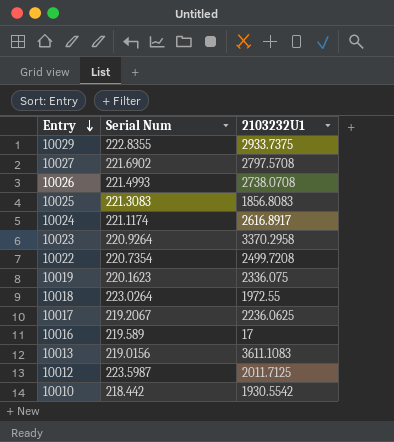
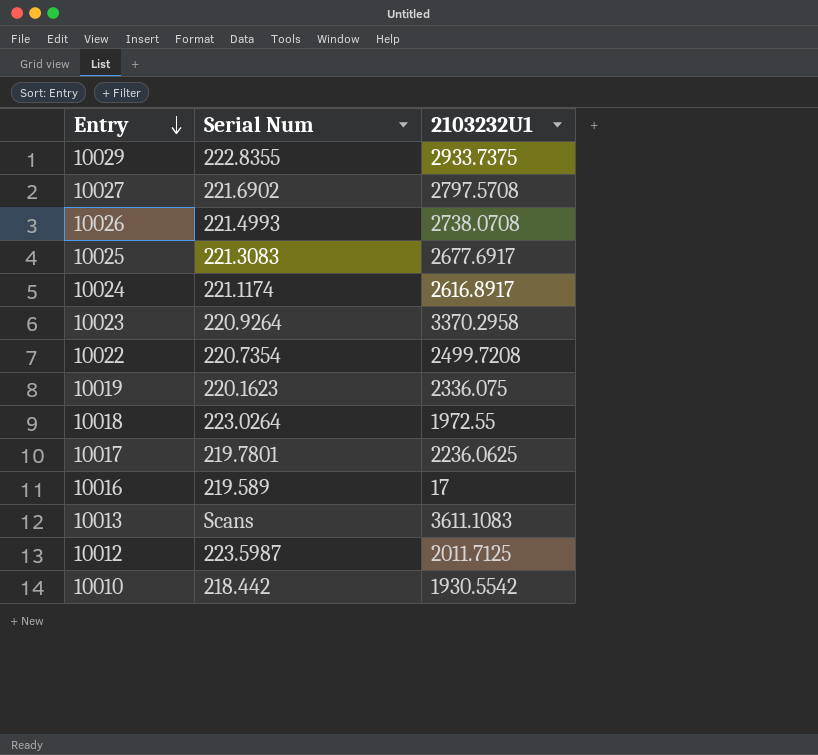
10025 | 2103232U1: 1856.8083 -> 2677.6917
10017 | Serial Num: 219.2067 -> 219.7801
10013 | Serial Num: 219.0156 -> Scans

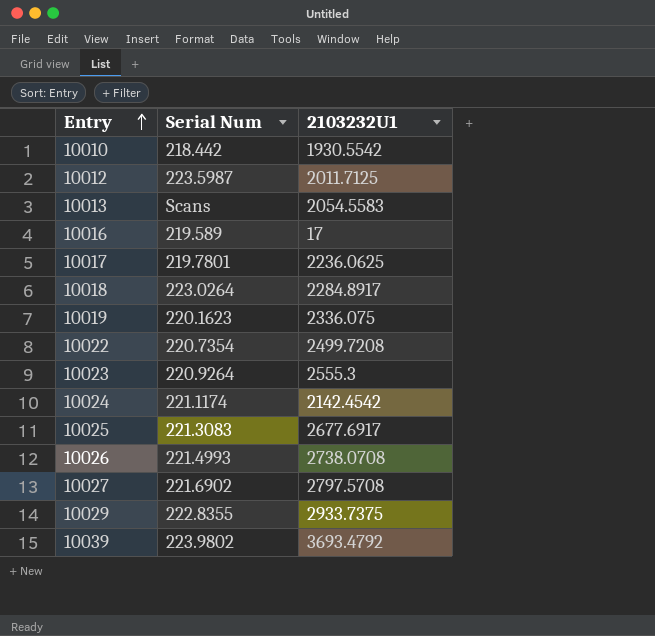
row order: Entry descending -> Entry ascending
10013 | 2103232U1: 3611.1083 -> 2054.5583
10018 | 2103232U1: 1972.55 -> 2284.8917
10023 | 2103232U1: 3370.2958 -> 2555.3
10024 | 2103232U1: 2616.8917 -> 2142.4542
row 10039: none -> 223.9802 | 3693.4792

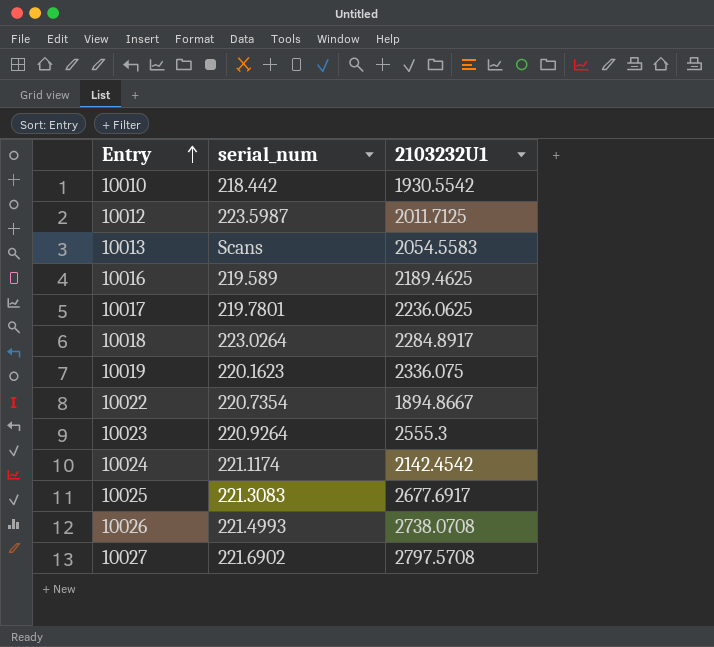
column name: Serial Num -> serial_num
row 10029: 222.8355 | 2933.7375 -> none
row 10039: 223.9802 | 3693.4792 -> none
10016 | 2103232U1: 17 -> 2189.4625
10022 | 2103232U1: 2499.7208 -> 1894.8667

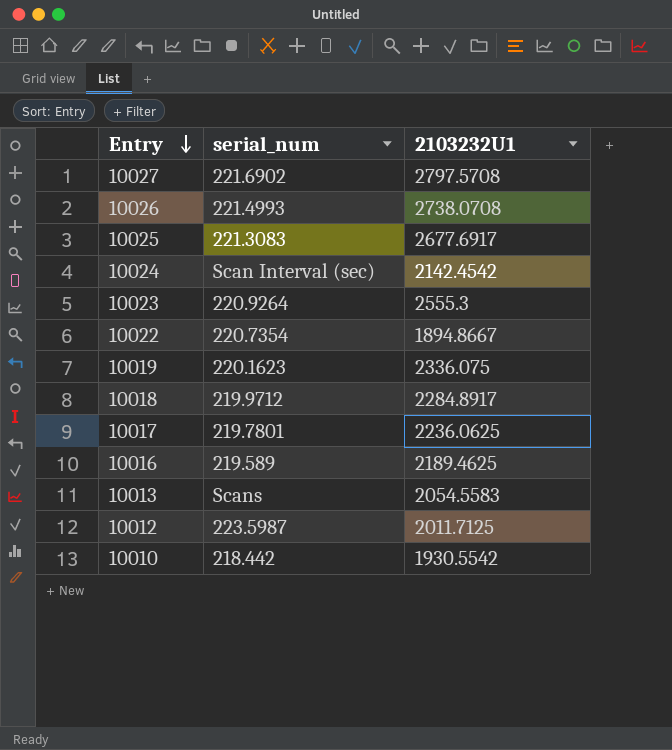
row order: Entry ascending -> Entry descending
10024 | serial_num: 221.1174 -> Scan Interval (sec)
10018 | serial_num: 223.0264 -> 219.9712

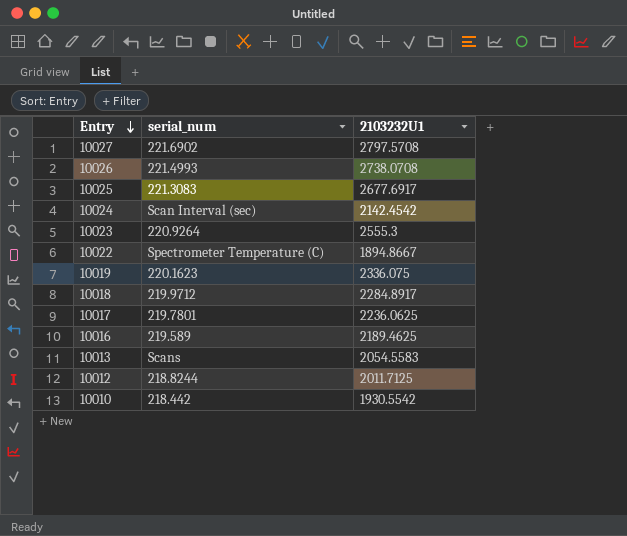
10022 | serial_num: 220.7354 -> Spectrometer Temperature (C)
10012 | serial_num: 223.5987 -> 218.8244

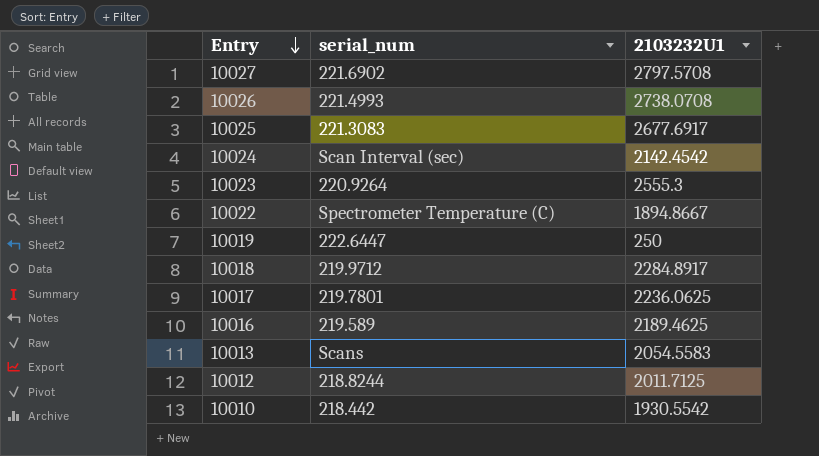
10019 | serial_num: 220.1623 -> 222.6447
10019 | 2103232U1: 2336.075 -> 250

